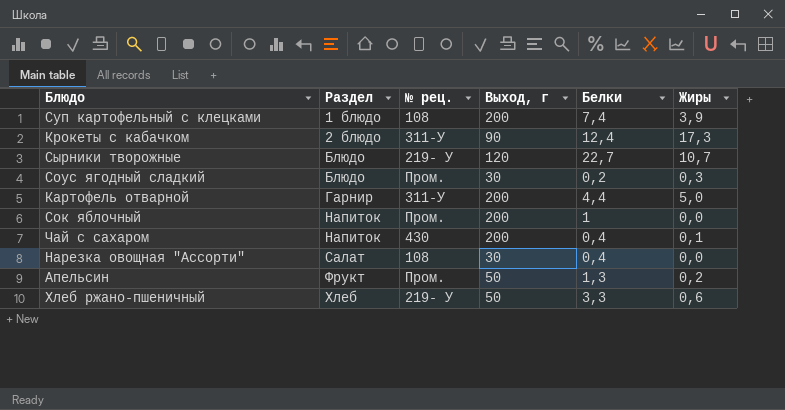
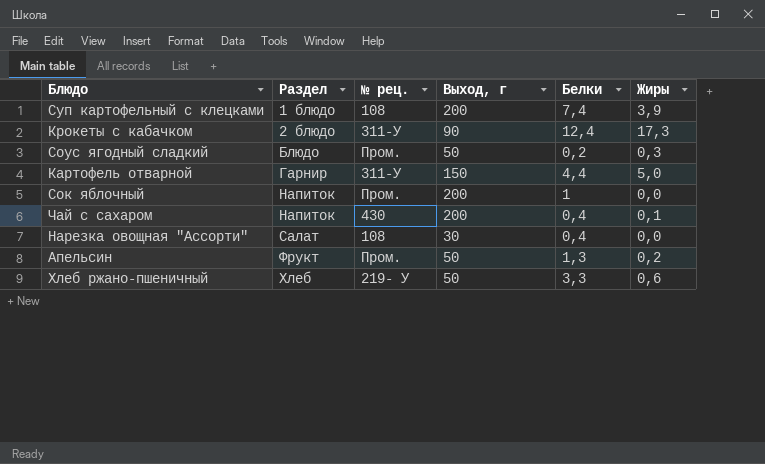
row Сырники творожные: Блюдо | 219- У | 120 | 22,7 | 10,7 -> none
Соус ягодный сладкий | Выход, г: 30 -> 50
Картофель отварной | Выход, г: 200 -> 150

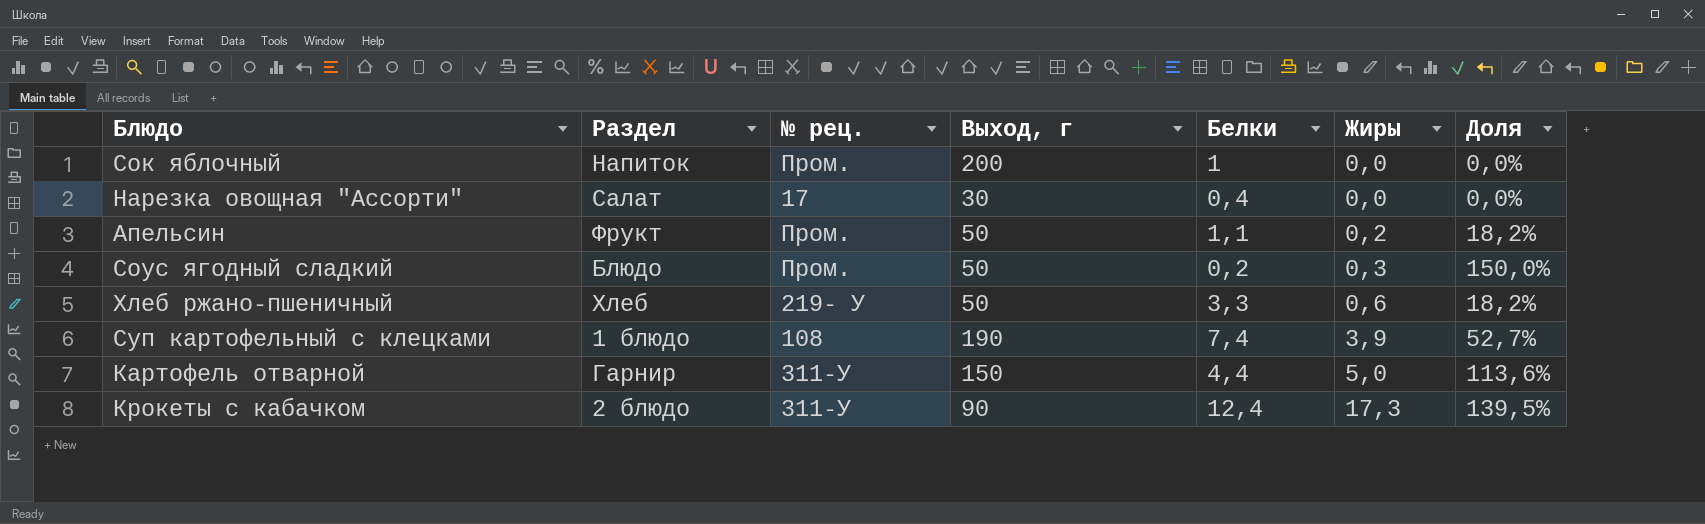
row order: Раздел ascending -> Жиры ascending
column Доля | formula: none -> [Жиры] / [Белки]
row Чай с сахаром: Напиток | 430 | 200 | 0,4 | 0,1 -> none
Нарезка овощная "Ассорти" | № рец.: 108 -> 17
Апельсин | Белки: 1,3 -> 1,1
Суп картофельный с клецками | Выход, г: 200 -> 190

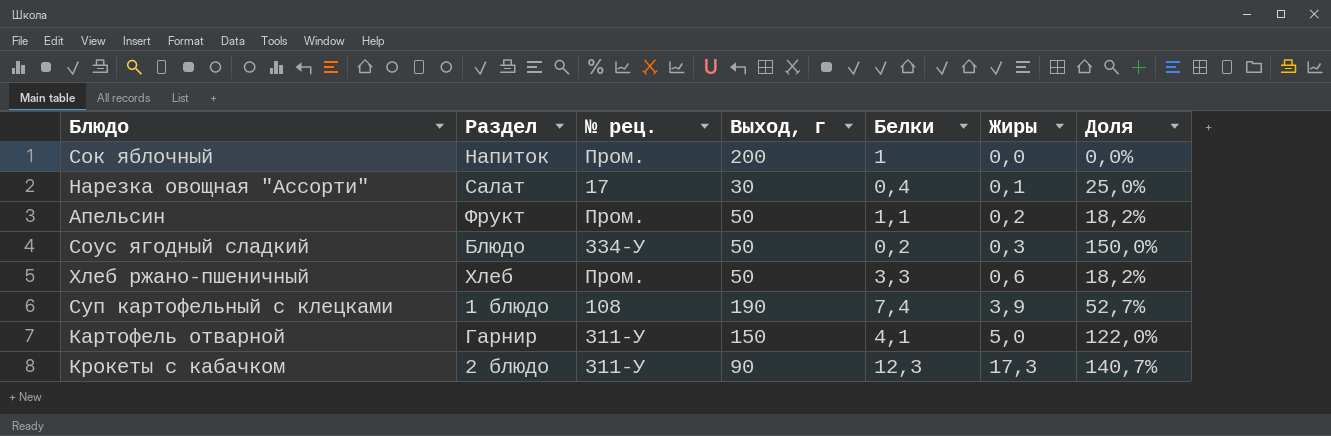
Нарезка овощная "Ассорти" | Жиры: 0,0 -> 0,1
Нарезка овощная "Ассорти" | Доля: 0,0% -> 25,0%
Соус ягодный сладкий | № рец.: Пром. -> 334-У
Хлеб ржано-пшеничный | № рец.: 219- У -> Пром.
Картофель отварной | Белки: 4,4 -> 4,1
Картофель отварной | Доля: 113,6% -> 122,0%
Крокеты с кабачком | Белки: 12,4 -> 12,3
Крокеты с кабачком | Доля: 139,5% -> 140,7%

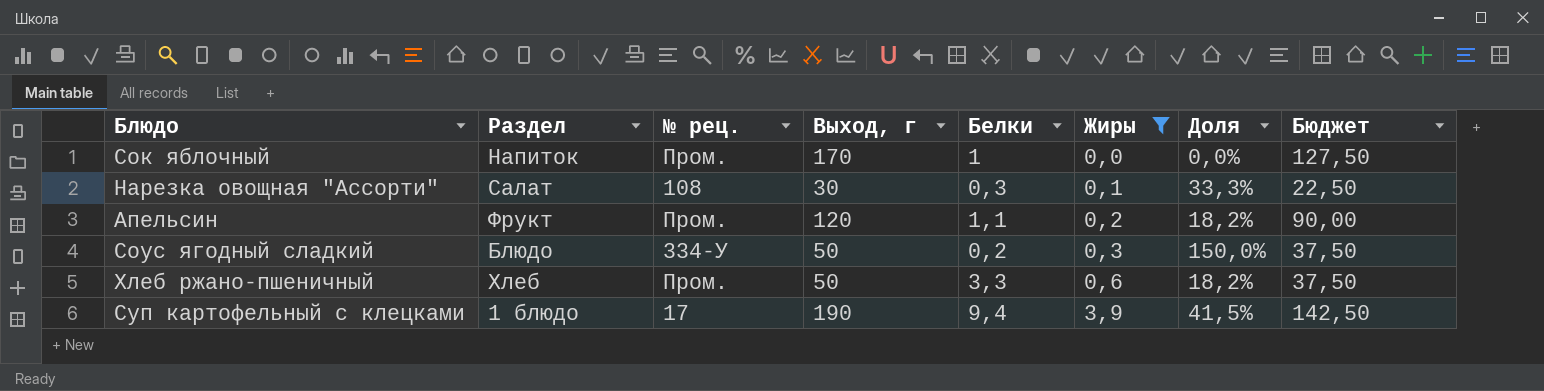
filter: none -> Жиры <= 3,9
column Бюджет | formula: none -> [Выход, г] * 0,75
Сок яблочный | Выход, г: 200 -> 170
Нарезка овощная "Ассорти" | № рец.: 17 -> 108
Нарезка овощная "Ассорти" | Белки: 0,4 -> 0,3
Нарезка овощная "Ассорти" | Доля: 25,0% -> 33,3%
Апельсин | Выход, г: 50 -> 120
Суп картофельный с клецками | № рец.: 108 -> 17
Суп картофельный с клецками | Белки: 7,4 -> 9,4
Суп картофельный с клецками | Доля: 52,7% -> 41,5%

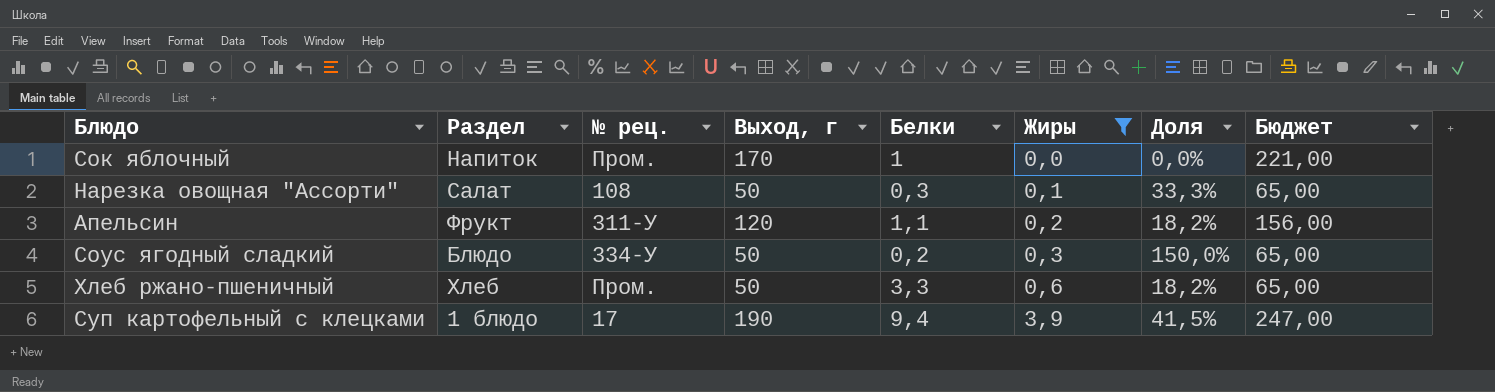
column Бюджет | formula: [Выход, г] * 0,75 -> [Выход, г] * 1,3
Нарезка овощная "Ассорти" | Выход, г: 30 -> 50
Апельсин | № рец.: Пром. -> 311-У

